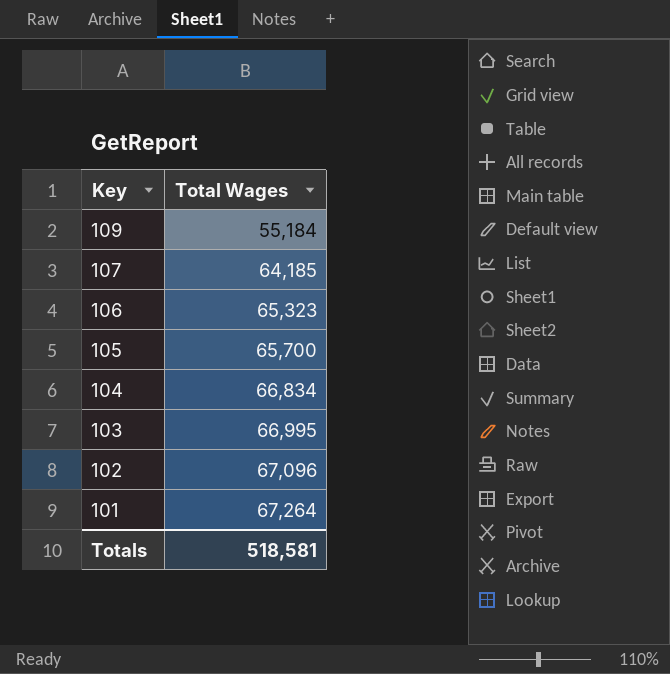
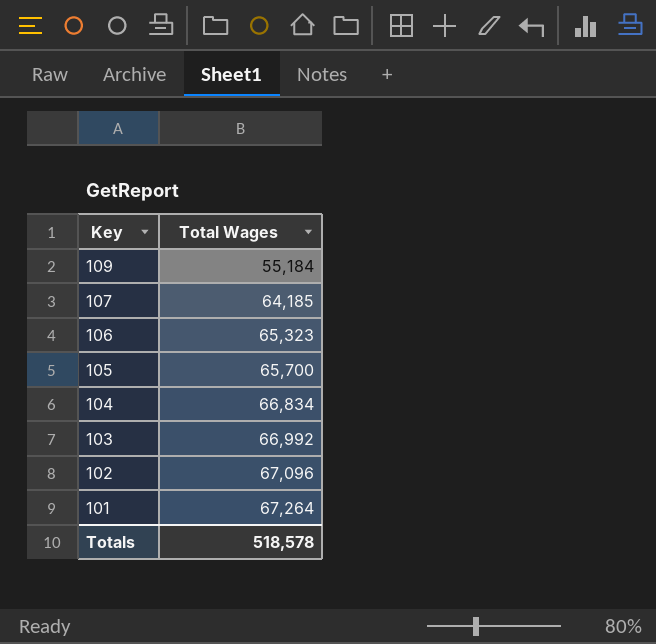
103 | Total Wages: 66,995 -> 66,992
Totals | Total Wages: 518,581 -> 518,578

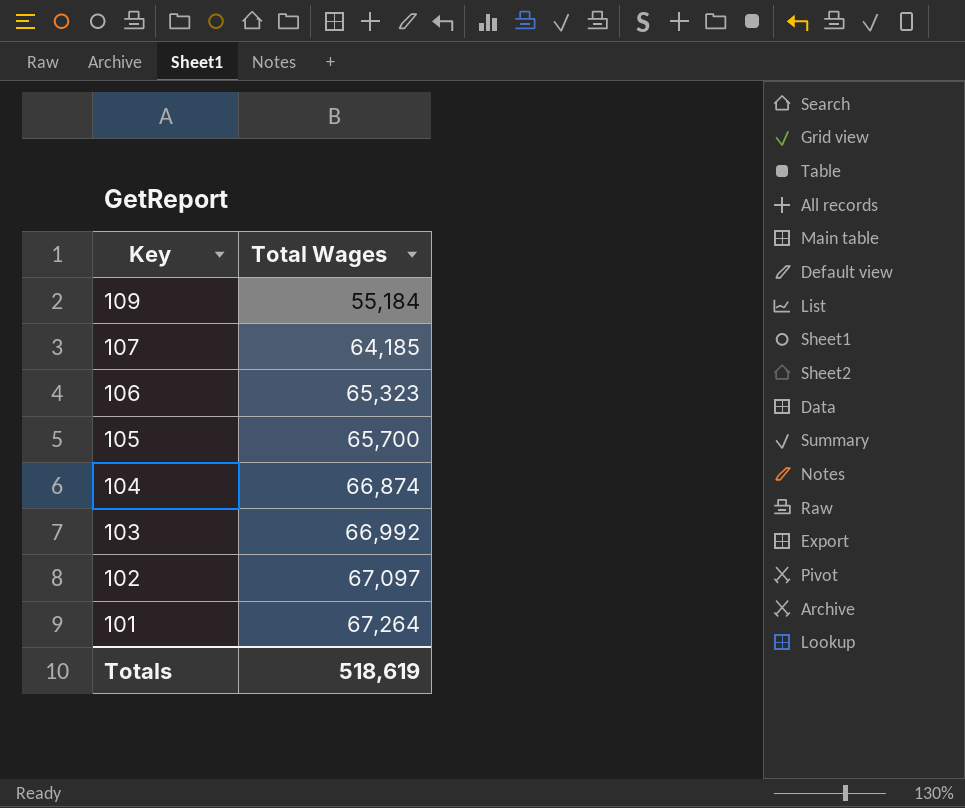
104 | Total Wages: 66,834 -> 66,874
102 | Total Wages: 67,096 -> 67,097
Totals | Total Wages: 518,578 -> 518,619

